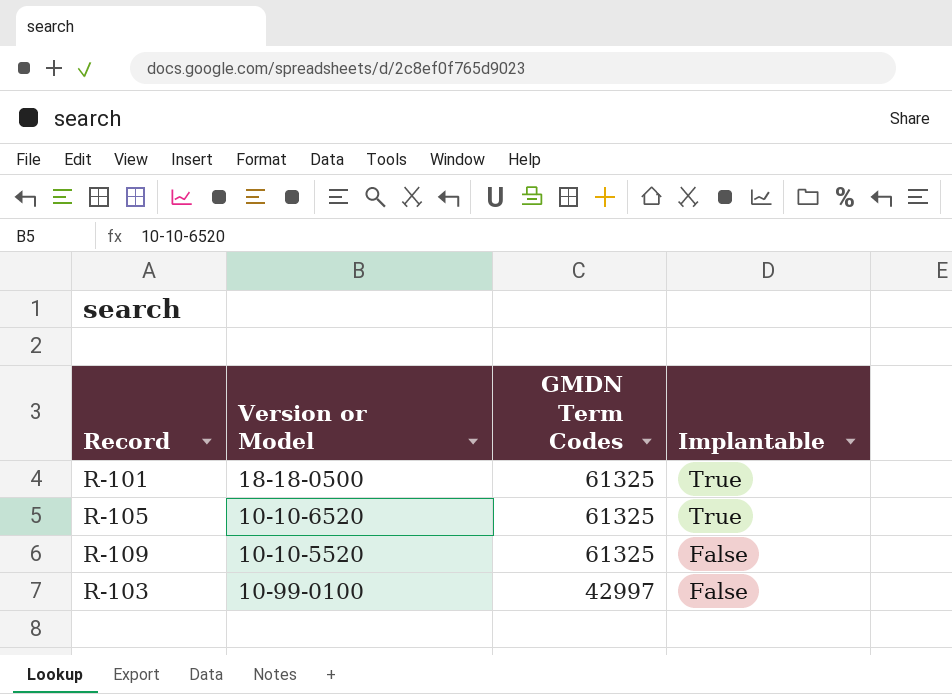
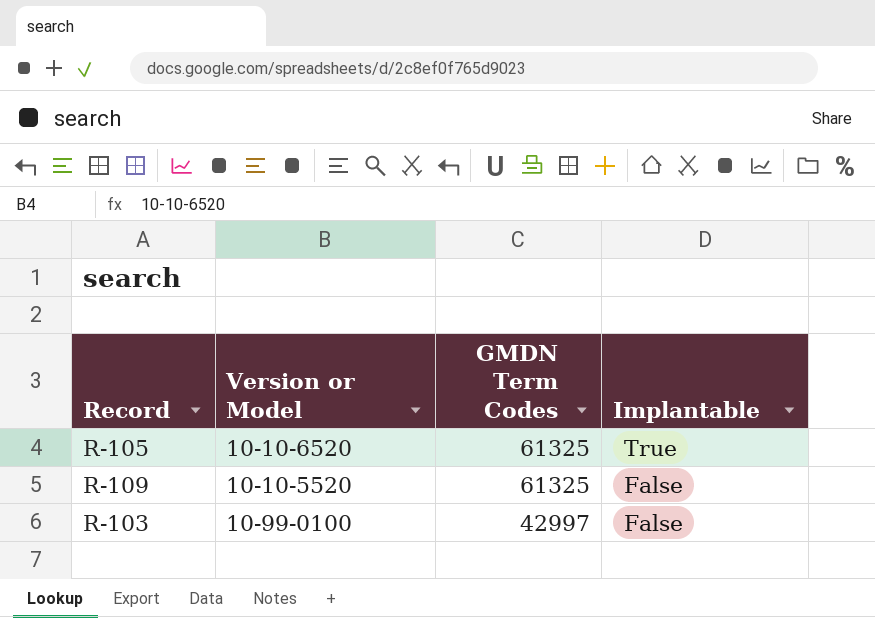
row R-101: 18-18-0500 | 61325 | True -> none

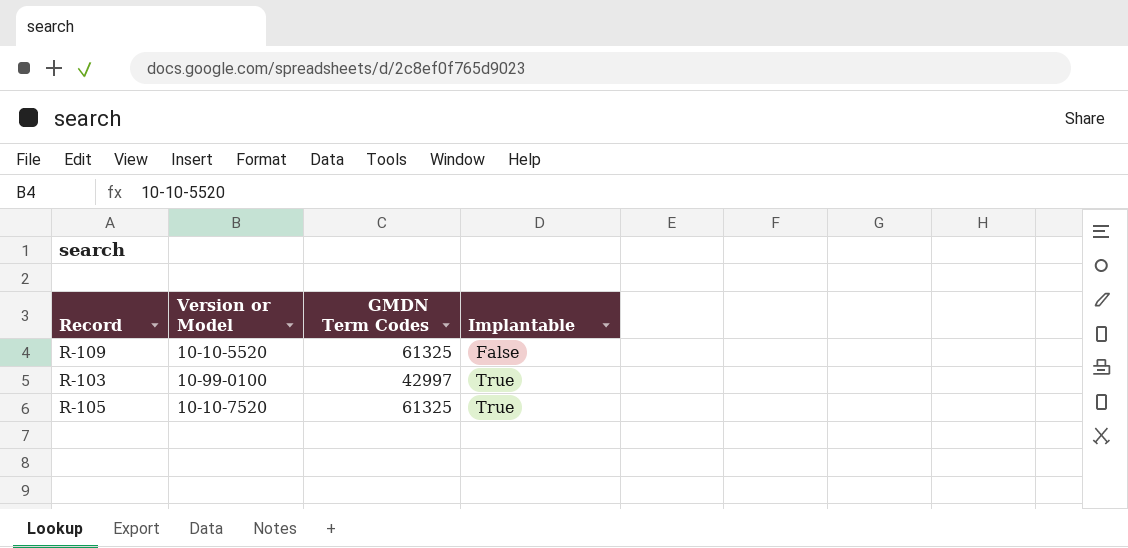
row order: GMDN Term Codes descending -> Implantable ascending
R-103 | Implantable: False -> True
R-105 | Version or Model: 10-10-6520 -> 10-10-7520

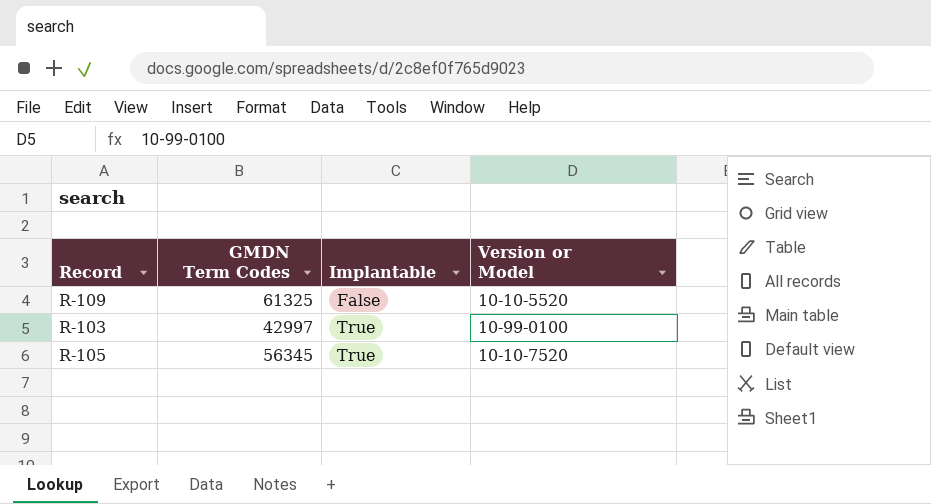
column Version or Model | position: 2 -> 4
R-105 | GMDN Term Codes: 61325 -> 56345

